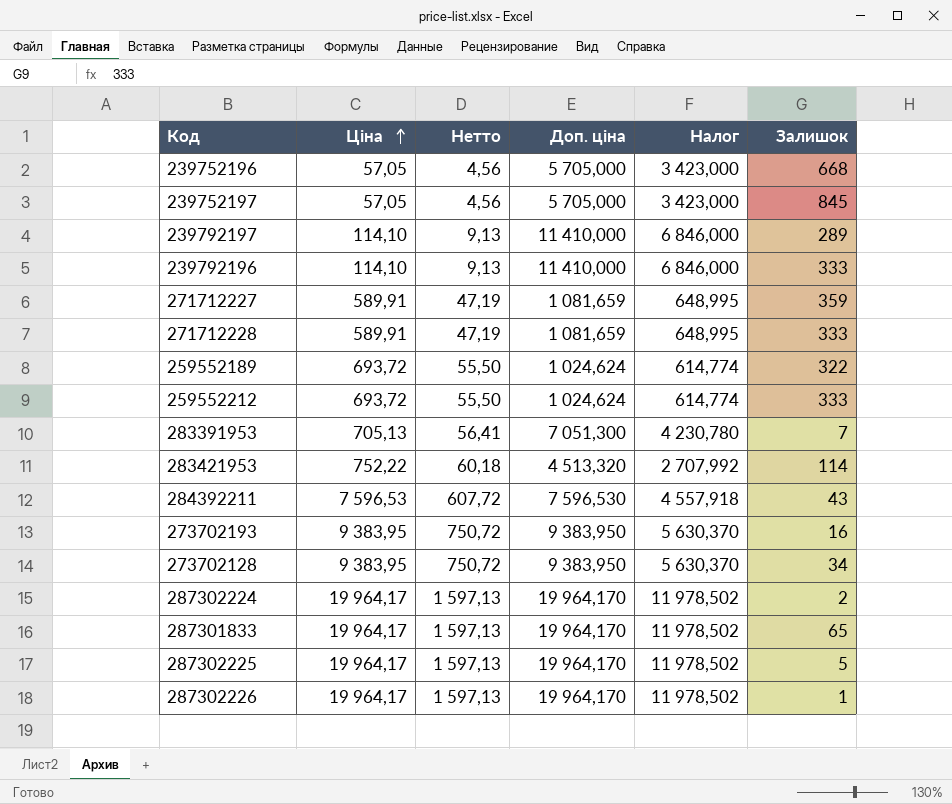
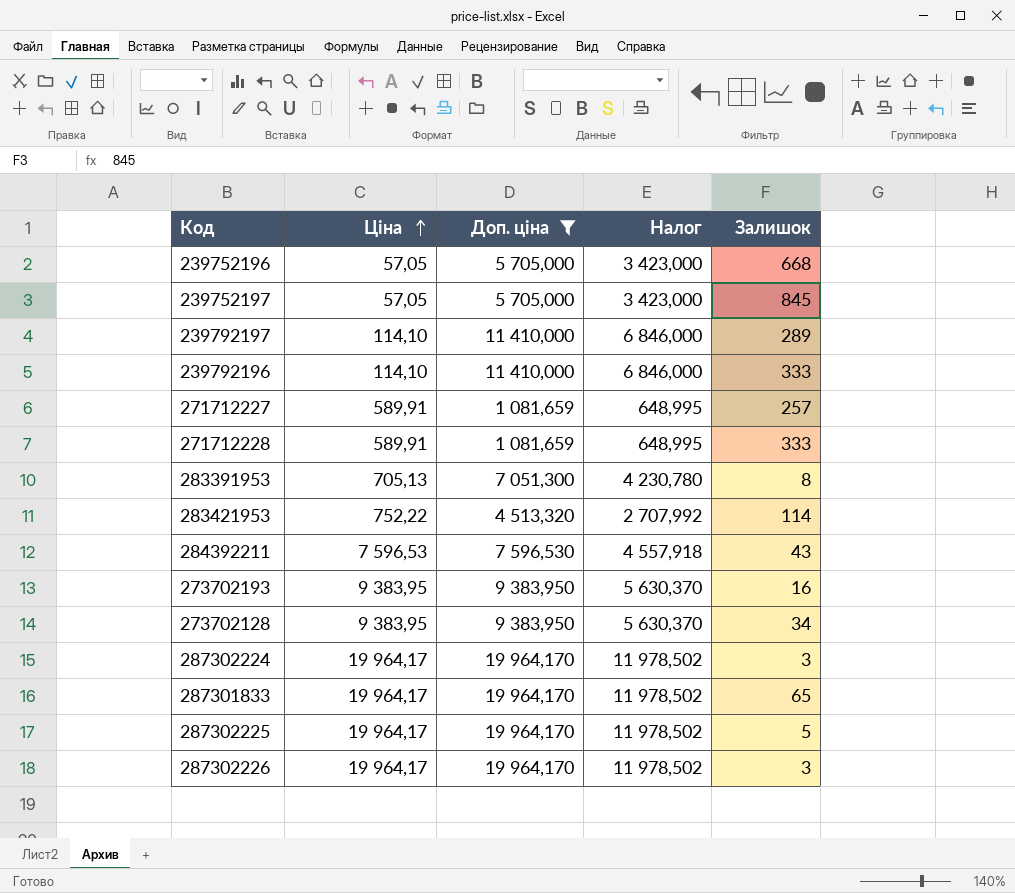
filter: none -> Доп. ціна != 1 024,624
column Нетто | formula: [Ціна] * 0,08 -> none
271712227 | Залишок: 359 -> 257
283391953 | Залишок: 7 -> 8
287302224 | Залишок: 2 -> 3
287302226 | Залишок: 1 -> 3

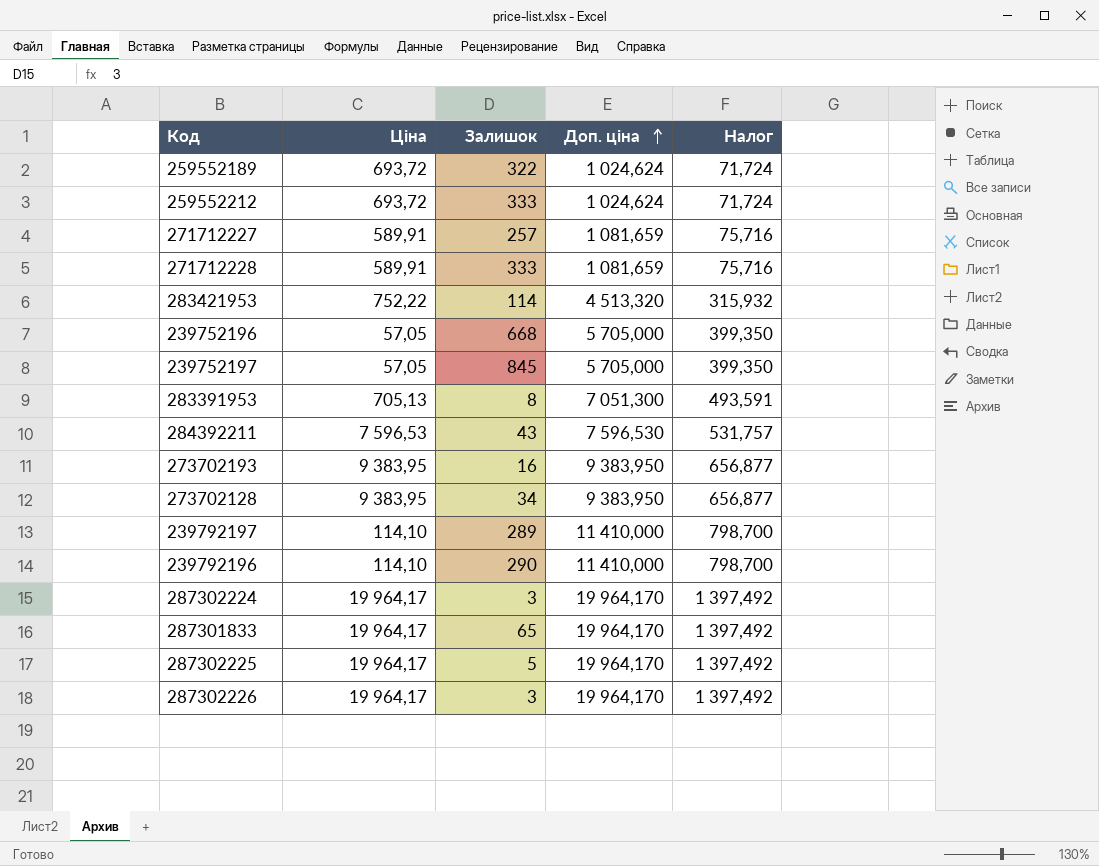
filter: Доп. ціна != 1 024,624 -> none
row order: Ціна ascending -> Доп. ціна ascending
column Залишок | position: 5 -> 3
column Налог | formula: [Доп. ціна] * 0,6 -> [Доп. ціна] * 0,07
239792196 | Залишок: 333 -> 290

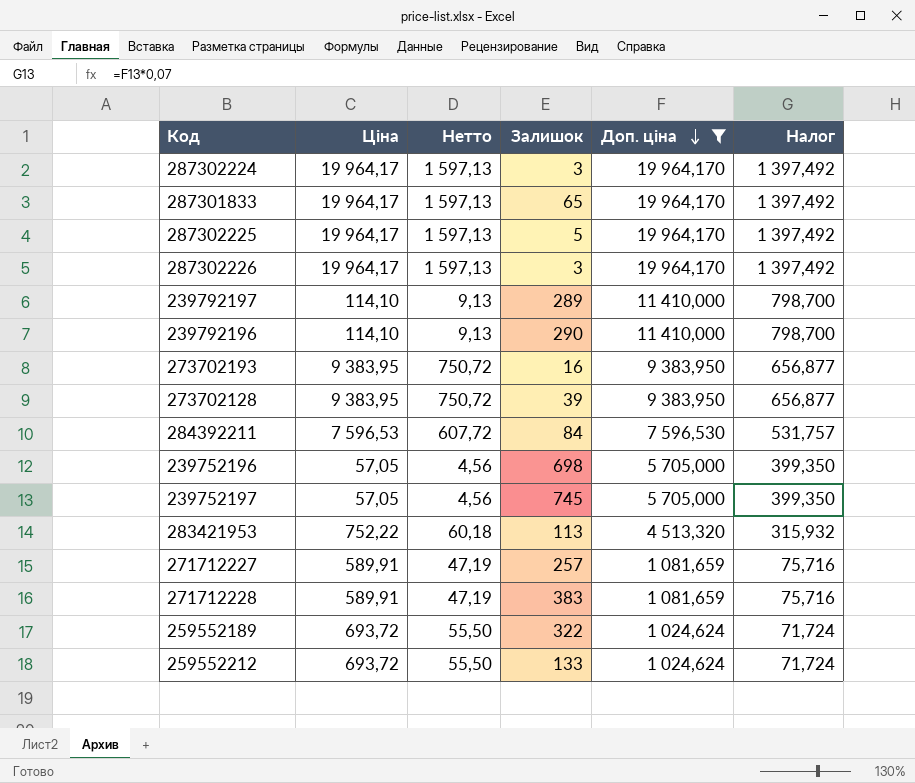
filter: none -> Доп. ціна != 7 051,300
row order: Доп. ціна ascending -> Доп. ціна descending
column Нетто | formula: none -> [Ціна] * 0,08
273702128 | Залишок: 34 -> 39
284392211 | Залишок: 43 -> 84
239752196 | Залишок: 668 -> 698
239752197 | Залишок: 845 -> 745
283421953 | Залишок: 114 -> 113
271712228 | Залишок: 333 -> 383
259552212 | Залишок: 333 -> 133

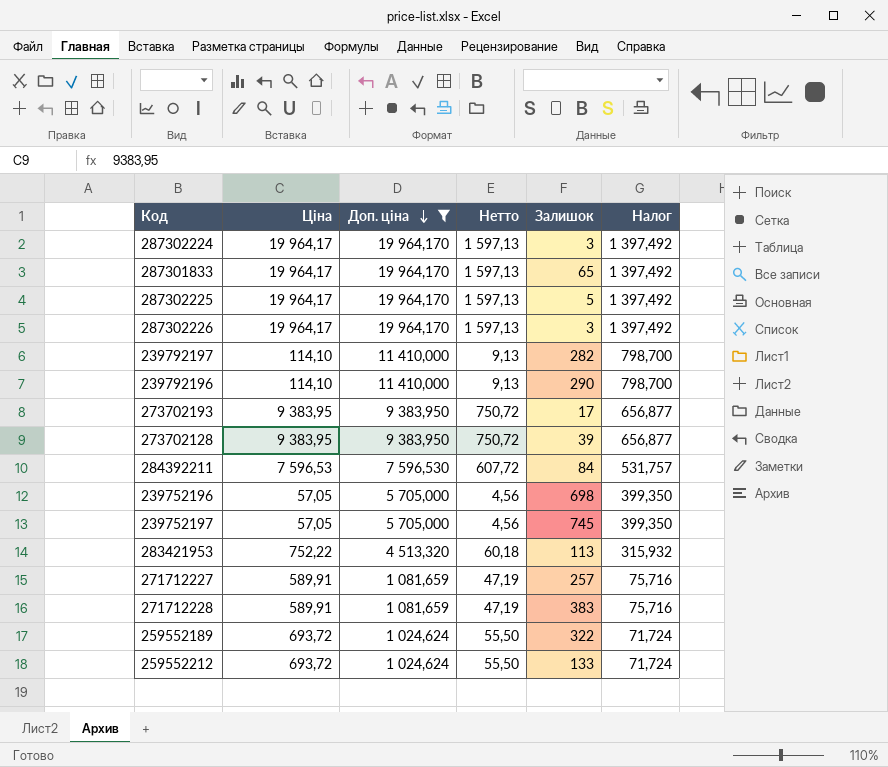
column Доп. ціна | position: 5 -> 3
239792197 | Залишок: 289 -> 282
273702193 | Залишок: 16 -> 17

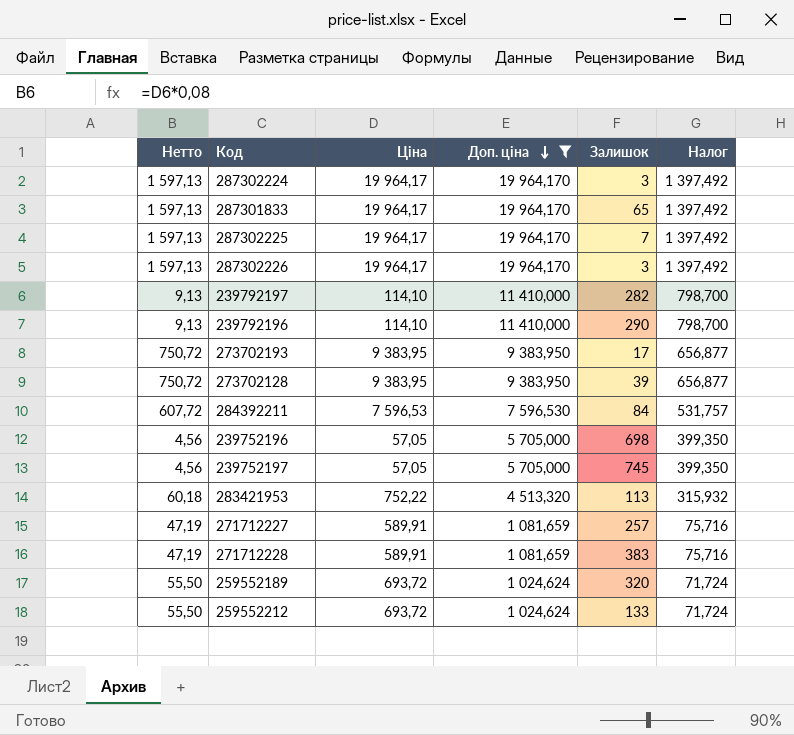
column Нетто | position: 4 -> 1
287302225 | Залишок: 5 -> 7
259552189 | Залишок: 322 -> 320

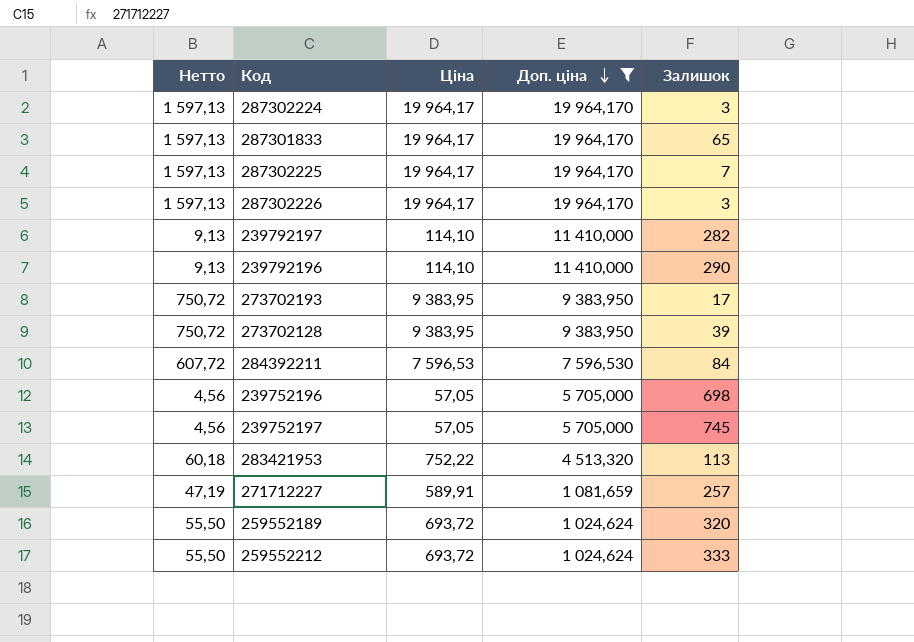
column Налог | formula: [Доп. ціна] * 0,07 -> none
row 271712228: 47,19 | 589,91 | 1 081,659 | 383 | 75,716 -> none
259552212 | Залишок: 133 -> 333

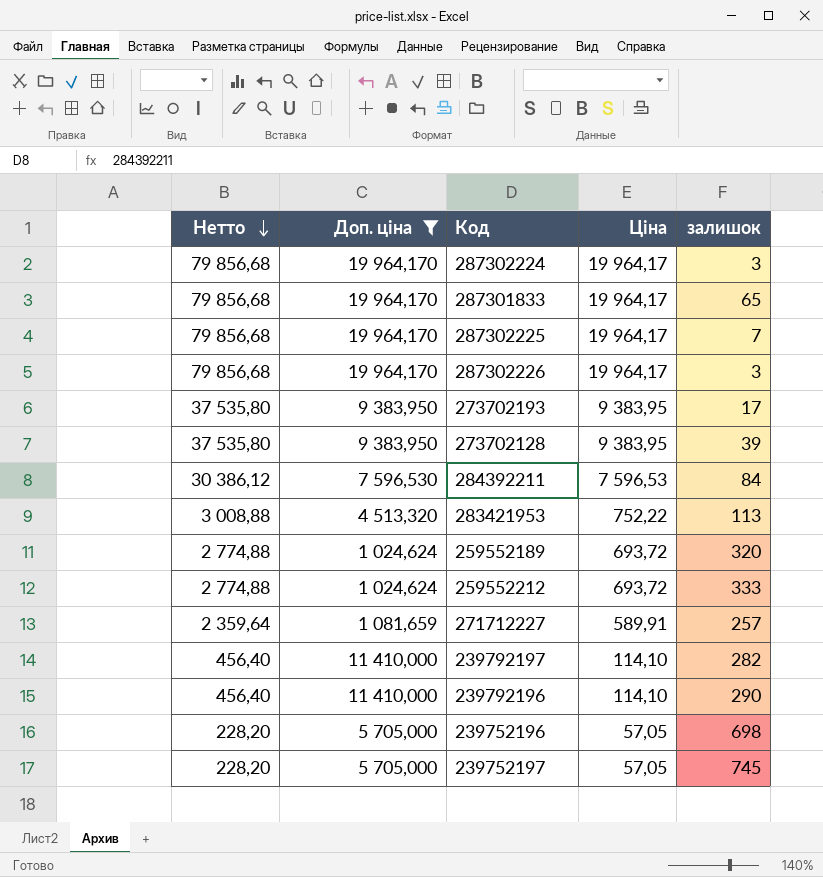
row order: Доп. ціна descending -> Нетто descending
column Нетто | formula: [Ціна] * 0,08 -> [Ціна] * 4
column Доп. ціна | position: 4 -> 2
column name: Залишок -> залишок

